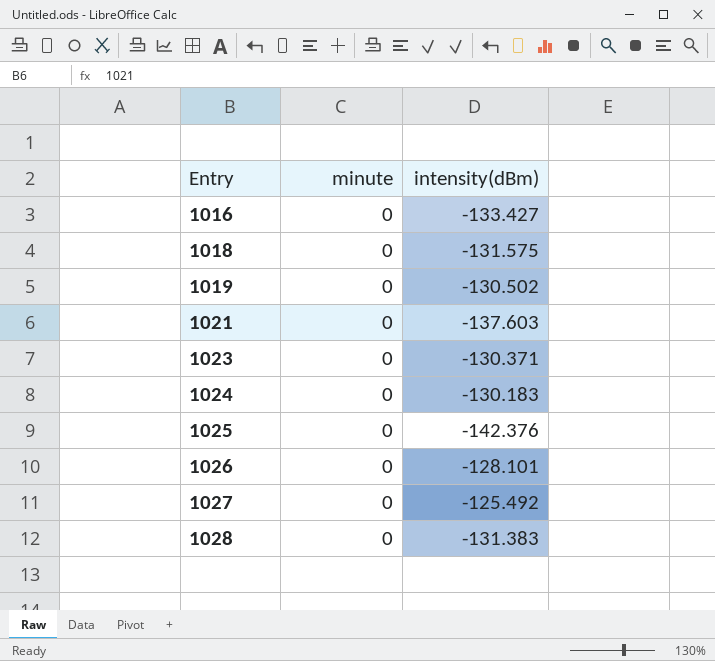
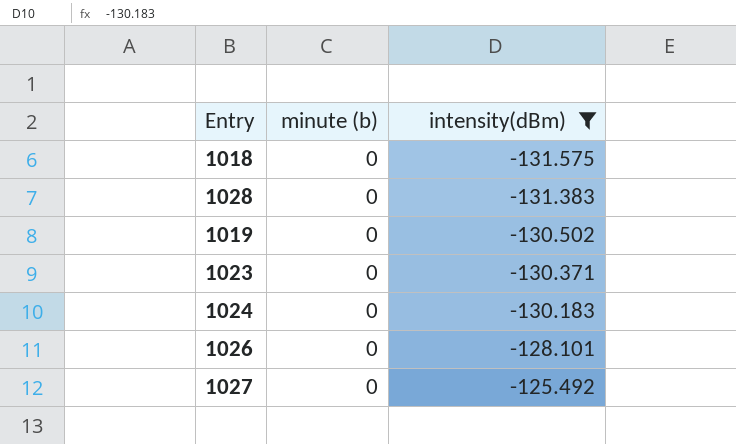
filter: none -> intensity(dBm) >= -131.575
row order: Entry ascending -> intensity(dBm) ascending
column name: minute -> minute (b)

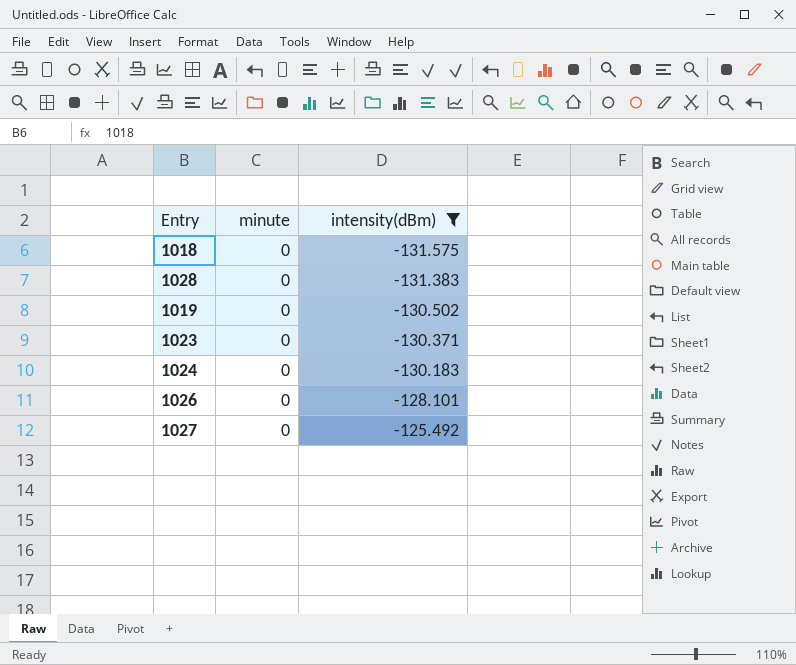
column name: minute (b) -> minute

